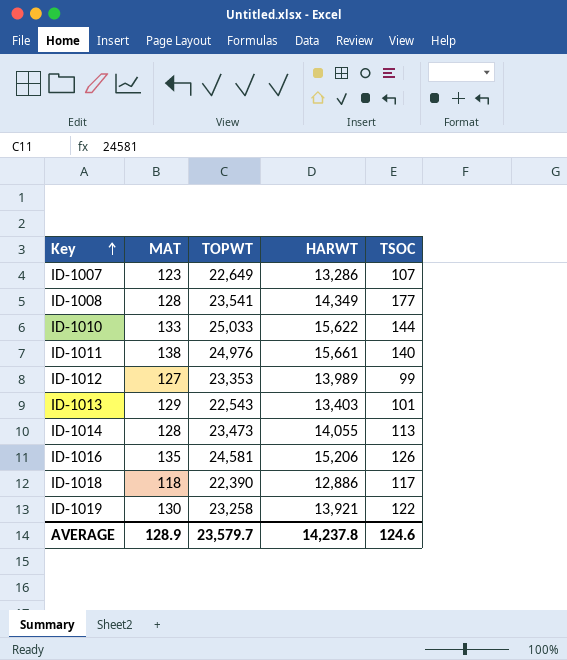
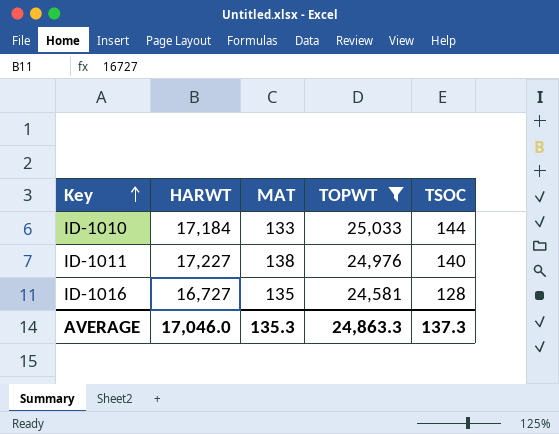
filter: none -> TOPWT >= 24,581
column HARWT | position: 4 -> 2
ID-1010 | HARWT: 15,622 -> 17,184
ID-1011 | HARWT: 15,661 -> 17,227
ID-1016 | HARWT: 15,206 -> 16,727
ID-1016 | TSOC: 126 -> 128
AVERAGE | HARWT: 14,237.8 -> 17,046.0
AVERAGE | MAT: 128.9 -> 135.3
AVERAGE | TOPWT: 23,579.7 -> 24,863.3
AVERAGE | TSOC: 124.6 -> 137.3

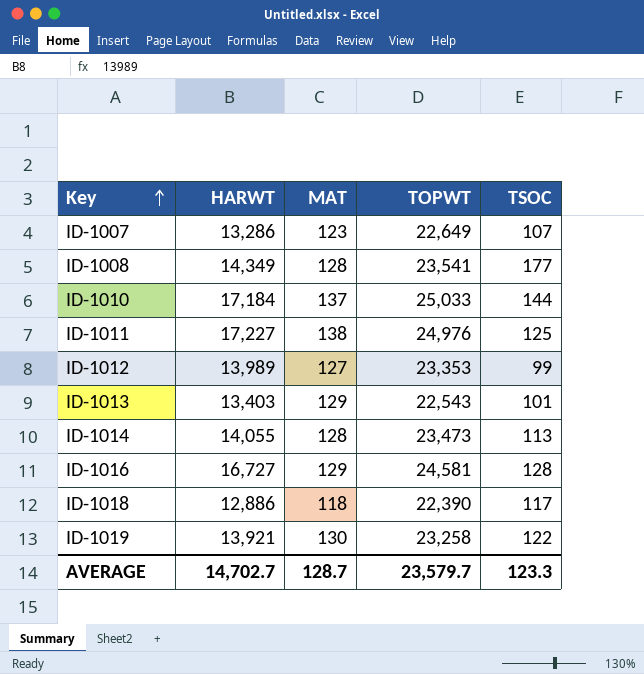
filter: TOPWT >= 24,581 -> none
ID-1010 | MAT: 133 -> 137
ID-1011 | TSOC: 140 -> 125
ID-1016 | MAT: 135 -> 129
AVERAGE | HARWT: 17,046.0 -> 14,702.7
AVERAGE | MAT: 135.3 -> 128.7
AVERAGE | TOPWT: 24,863.3 -> 23,579.7
AVERAGE | TSOC: 137.3 -> 123.3

